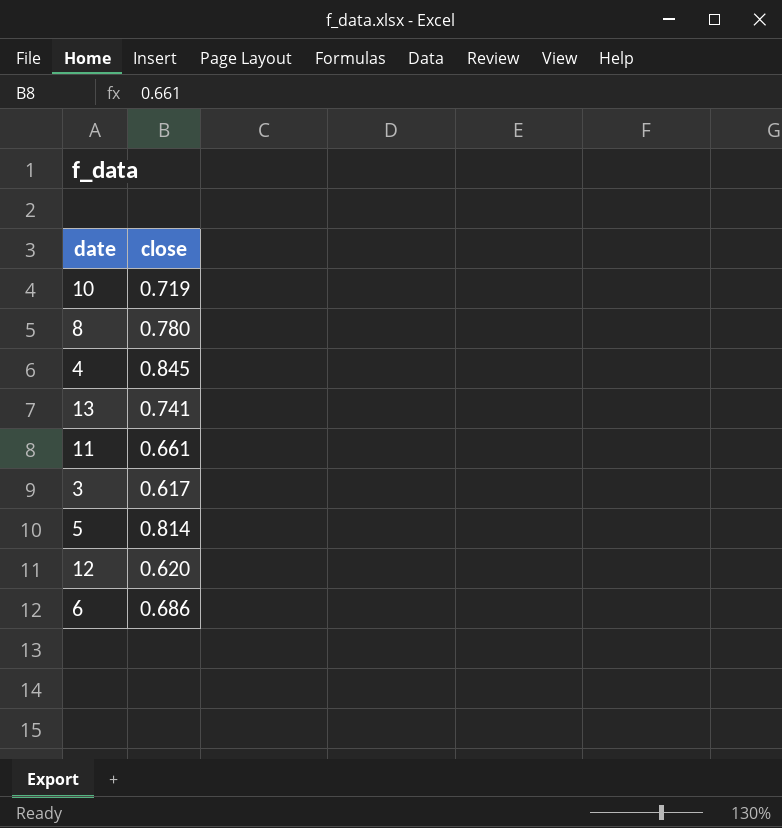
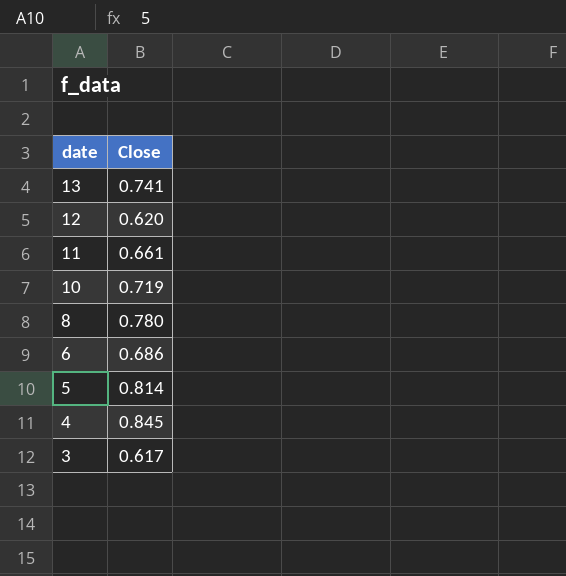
row order: none -> date descending
column name: close -> Close

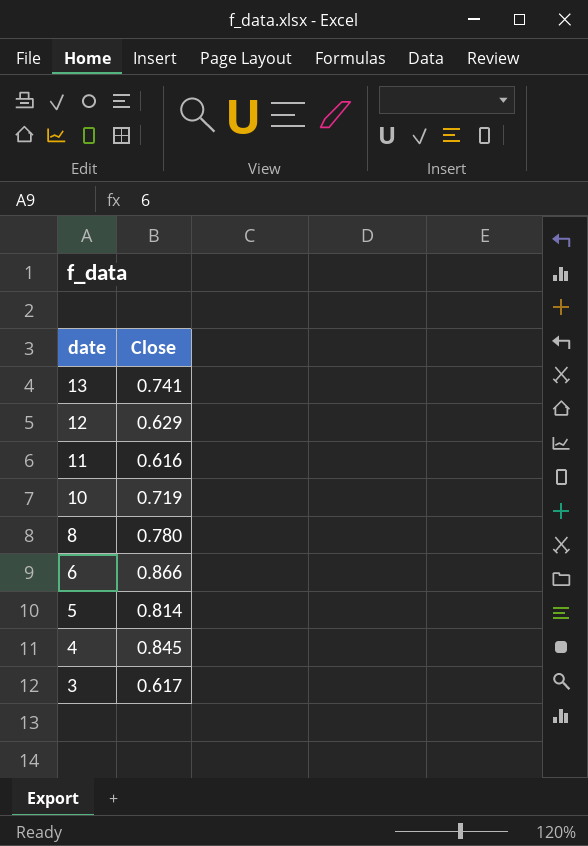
12 | Close: 0.620 -> 0.629
11 | Close: 0.661 -> 0.616
6 | Close: 0.686 -> 0.866

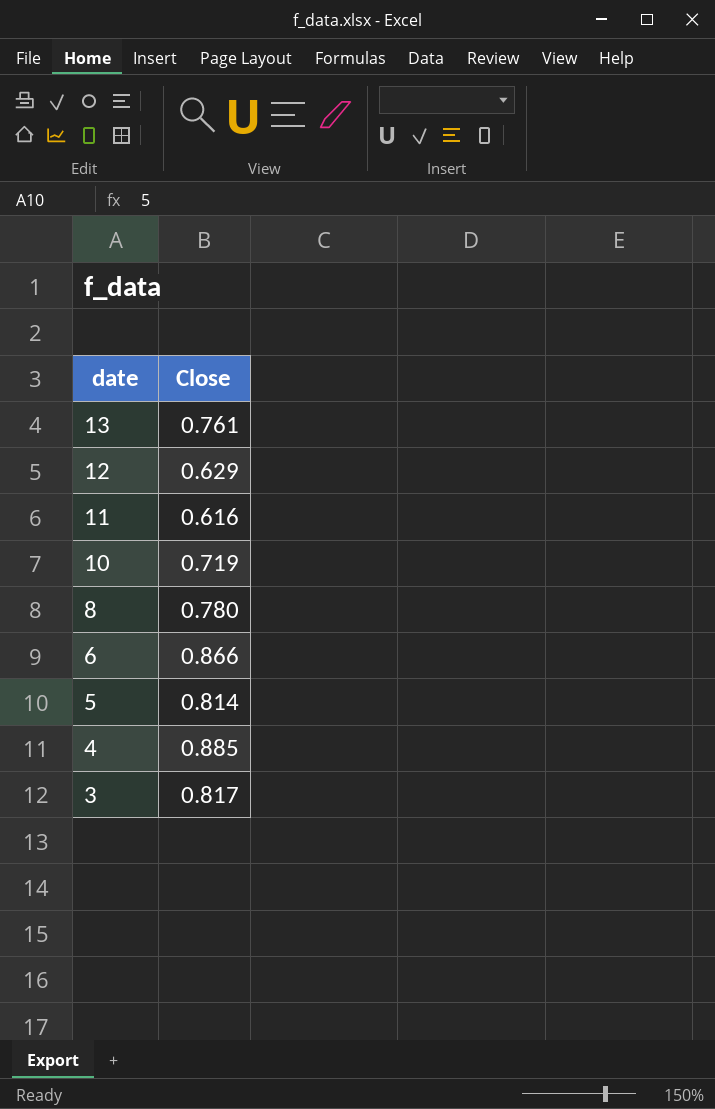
13 | Close: 0.741 -> 0.761
4 | Close: 0.845 -> 0.885
3 | Close: 0.617 -> 0.817

